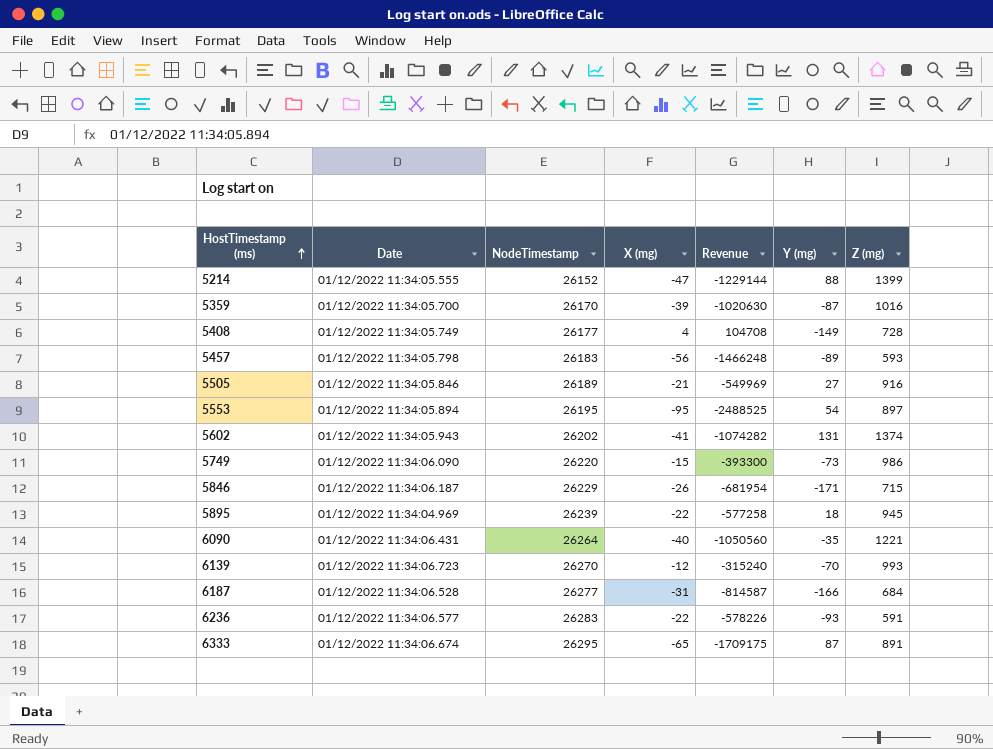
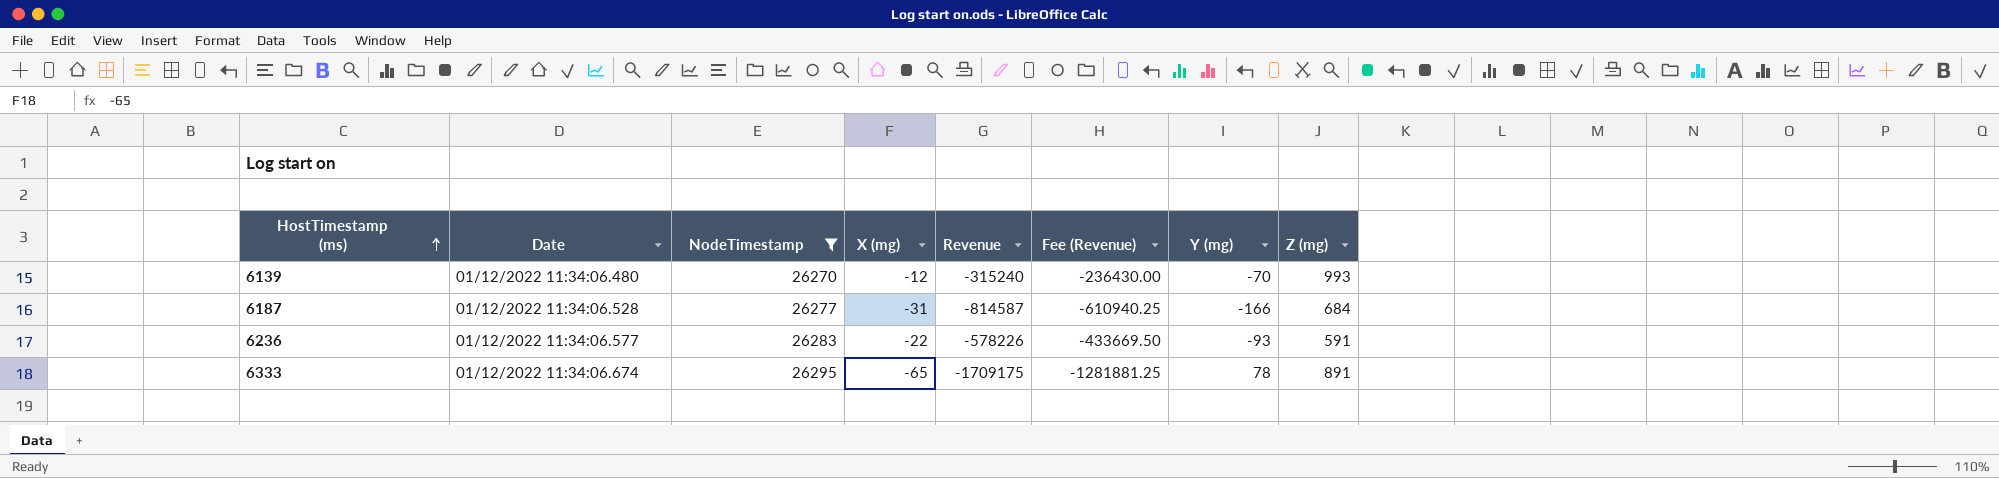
filter: none -> NodeTimestamp >= 26270
column Fee (Revenue) | formula: none -> [Revenue] * 0.75
6139 | Date: 01/12/2022 11:34:06.723 -> 01/12/2022 11:34:06.480
6333 | Y (mg): 87 -> 78

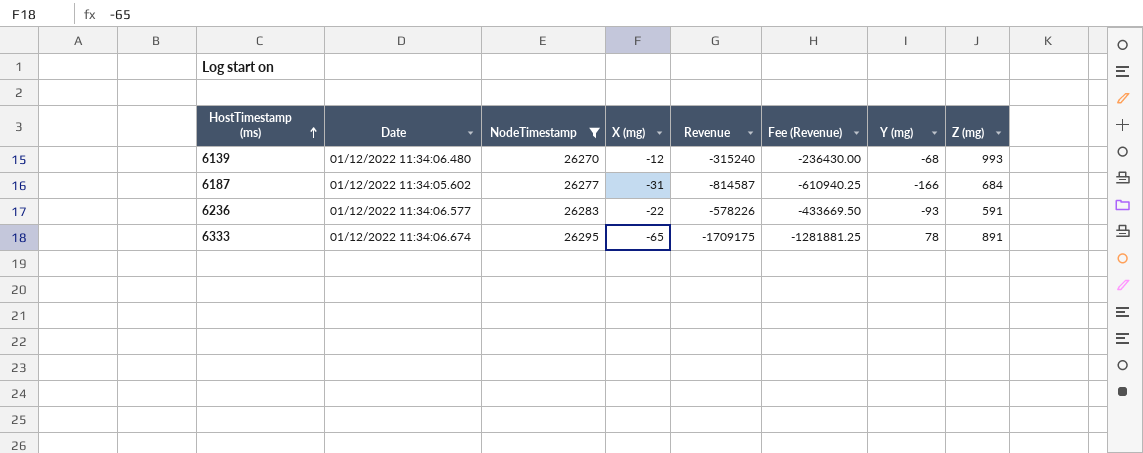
6139 | Y (mg): -70 -> -68
6187 | Date: 01/12/2022 11:34:06.528 -> 01/12/2022 11:34:05.602

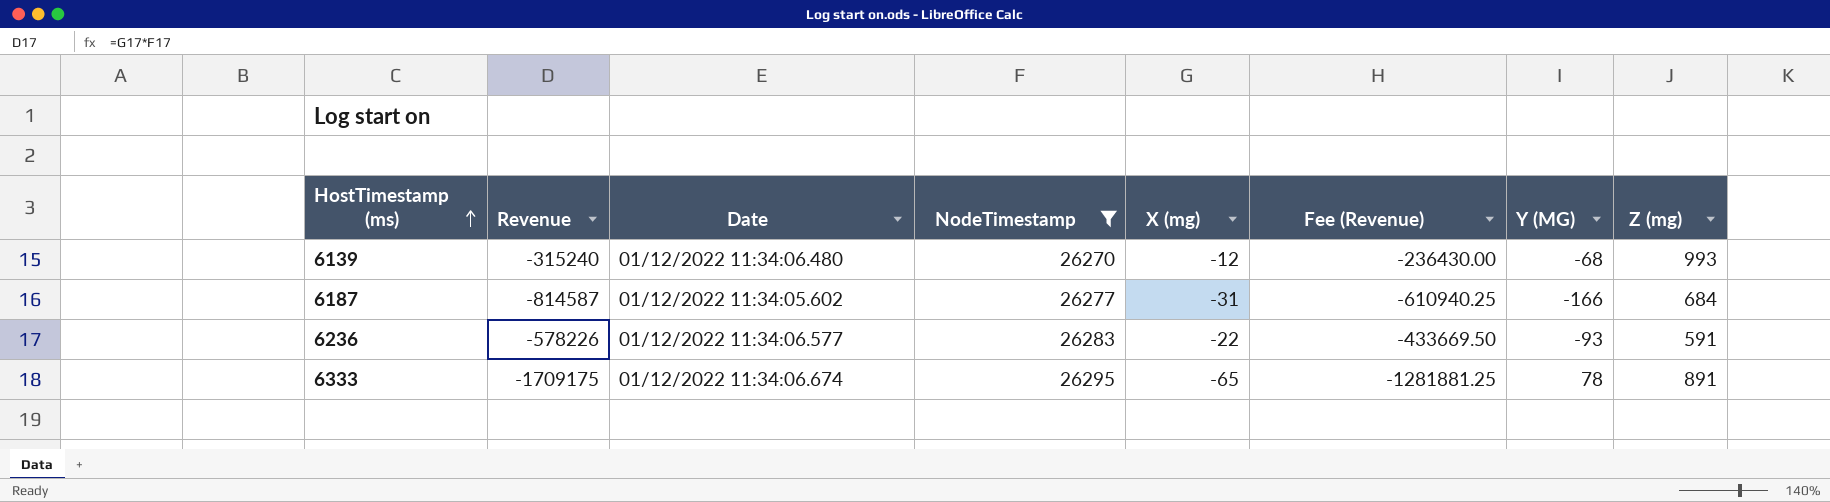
column Revenue | position: 5 -> 2
column name: Y (mg) -> Y (MG)

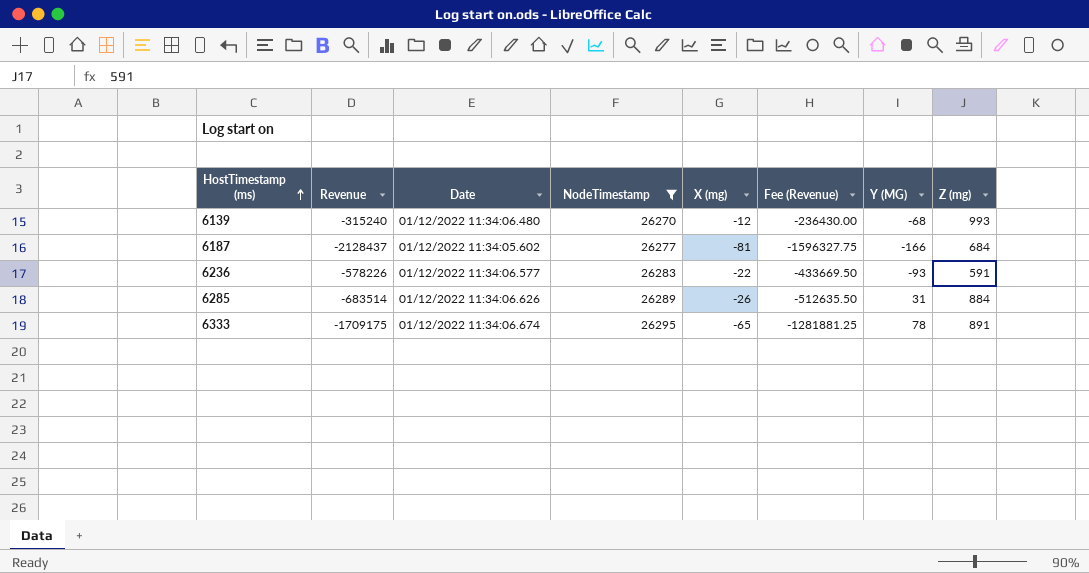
6187 | Revenue: -814587 -> -2128437
6187 | X (mg): -31 -> -81
6187 | Fee (Revenue): -610940.25 -> -1596327.75
row 6285: none -> -683514 | 01/12/2022 11:34:06.626 | 26289 | -26 | -512635.50 | 31 | 884

